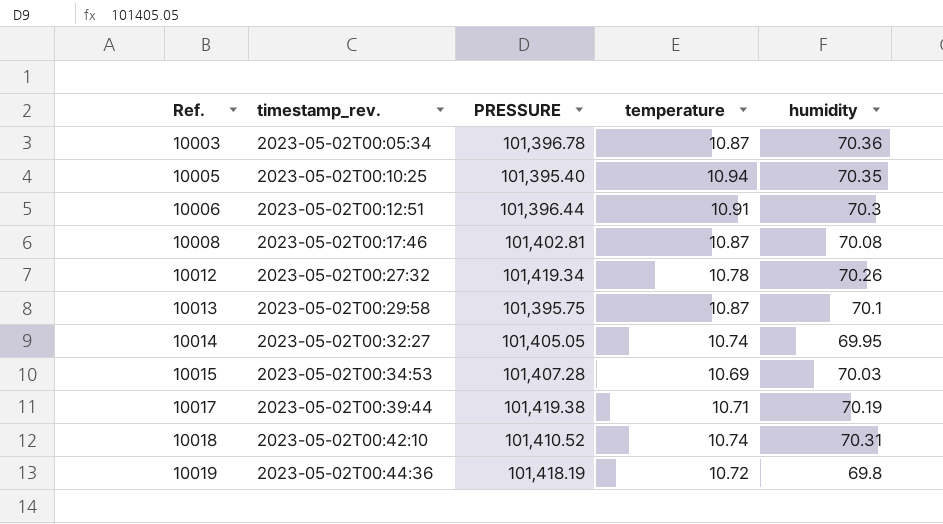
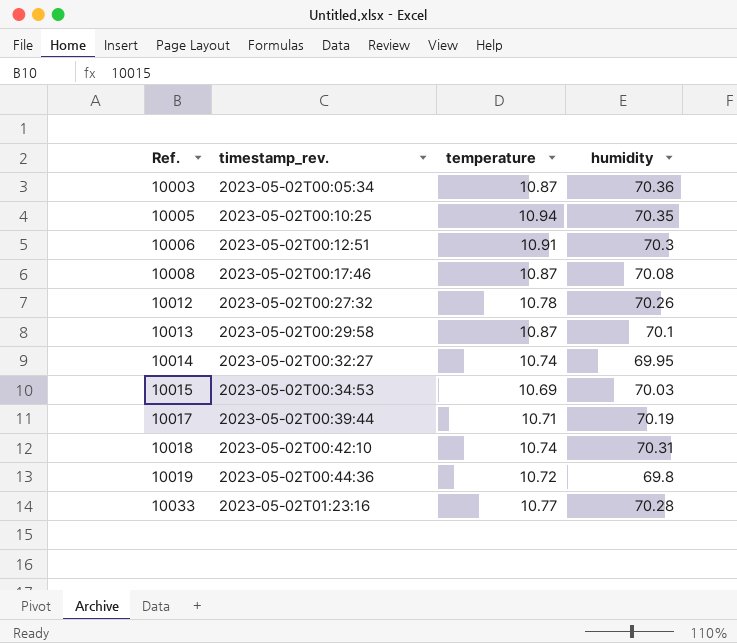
column PRESSURE | position: 3 -> none
row 10033: none -> 2023-05-02T01:23:16 | 10.77 | 70.28

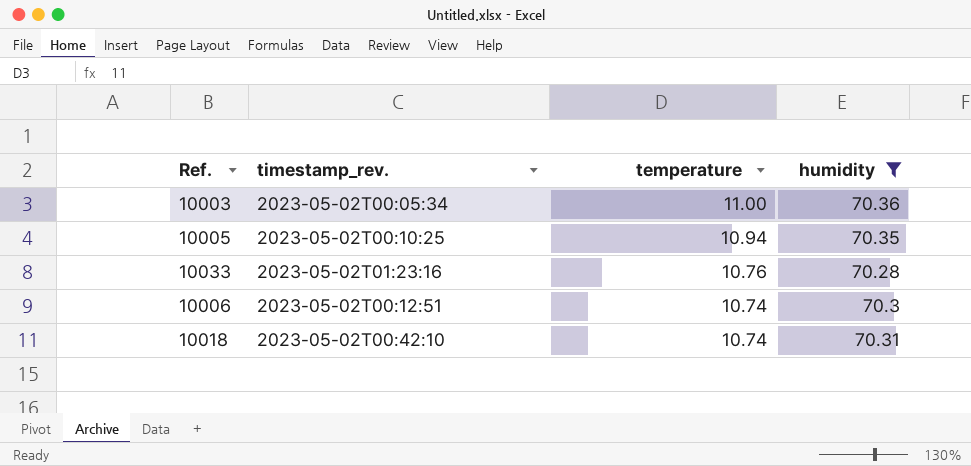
filter: none -> humidity >= 70.28
row order: Ref. ascending -> temperature descending
10003 | temperature: 10.87 -> 11.00
10033 | temperature: 10.77 -> 10.76
10006 | temperature: 10.91 -> 10.74

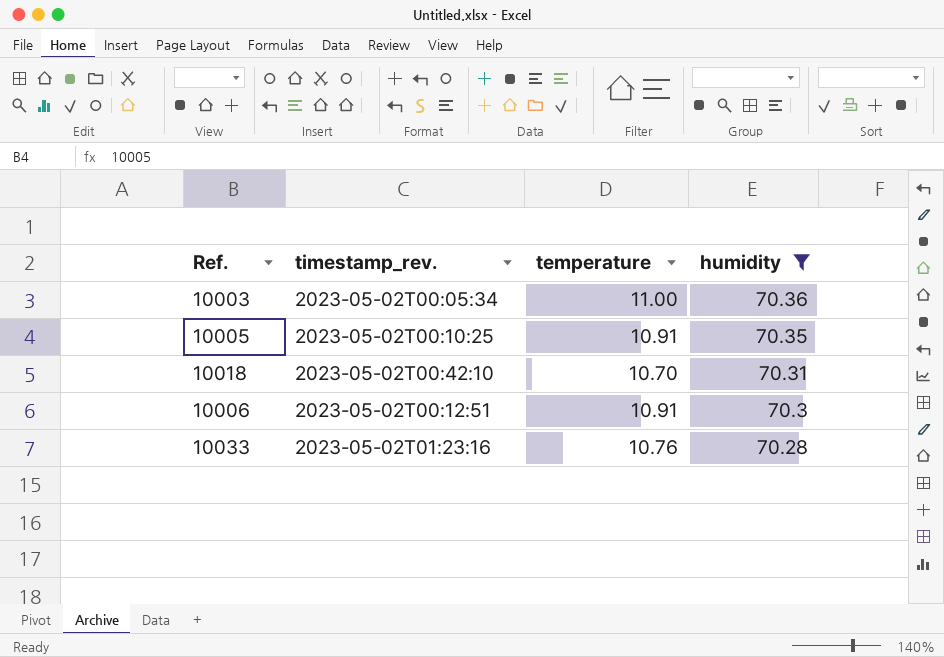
row order: temperature descending -> humidity descending
10005 | temperature: 10.94 -> 10.91
10018 | temperature: 10.74 -> 10.70
10006 | temperature: 10.74 -> 10.91

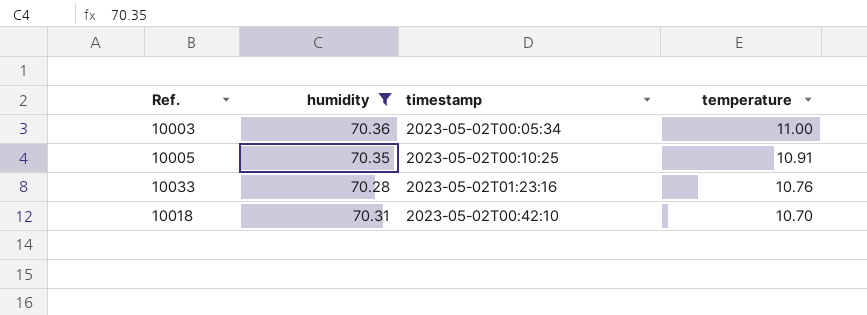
row order: humidity descending -> temperature descending
column humidity | position: 4 -> 2
column name: timestamp_rev. -> timestamp
row 10006: 2023-05-02T00:12:51 | 10.91 | 70.3 -> none

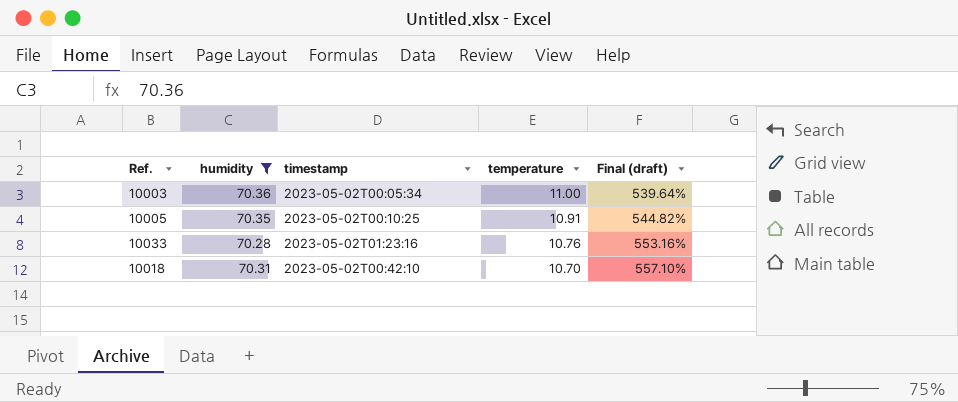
column Final (draft) | formula: none -> ([humidity] - [temperature]) / [temperature]

